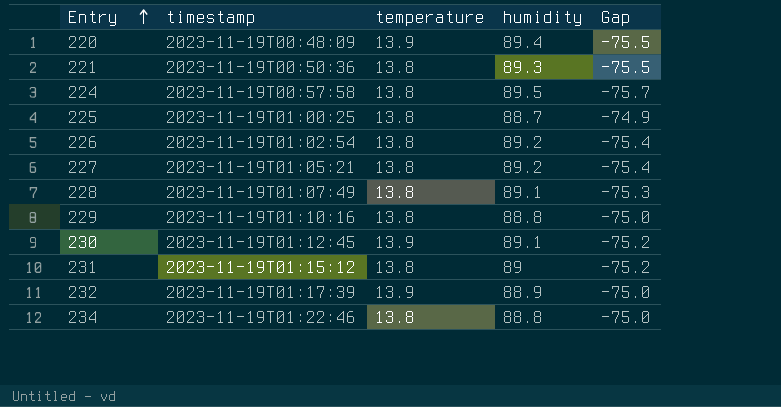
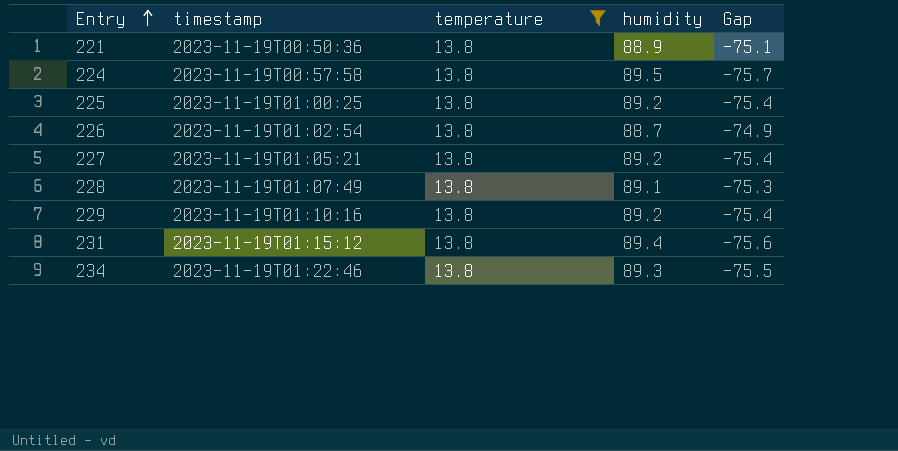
filter: none -> temperature = 13.8
221 | humidity: 89.3 -> 88.9
221 | Gap: -75.5 -> -75.1
225 | humidity: 88.7 -> 89.2
225 | Gap: -74.9 -> -75.4
226 | humidity: 89.2 -> 88.7
226 | Gap: -75.4 -> -74.9
229 | humidity: 88.8 -> 89.2
229 | Gap: -75.0 -> -75.4
231 | humidity: 89 -> 89.4
231 | Gap: -75.2 -> -75.6
234 | humidity: 88.8 -> 89.3
234 | Gap: -75.0 -> -75.5

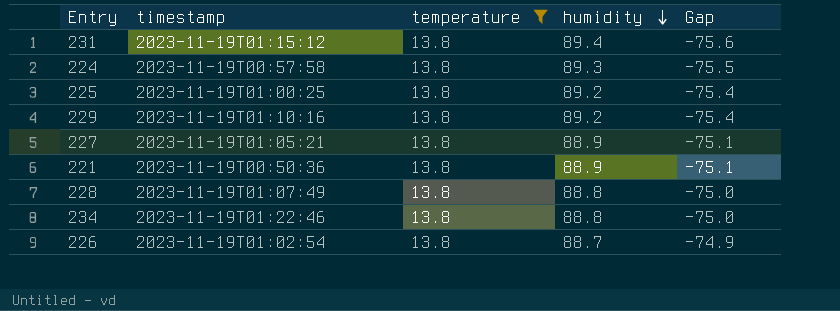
row order: Entry ascending -> humidity descending
224 | humidity: 89.5 -> 89.3
224 | Gap: -75.7 -> -75.5
227 | humidity: 89.2 -> 88.9
227 | Gap: -75.4 -> -75.1
228 | humidity: 89.1 -> 88.8
228 | Gap: -75.3 -> -75.0
234 | humidity: 89.3 -> 88.8
234 | Gap: -75.5 -> -75.0

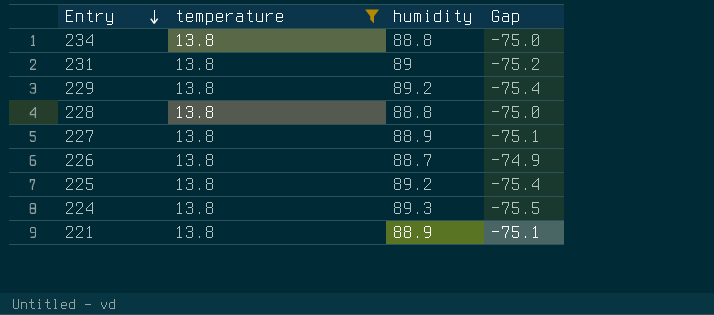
row order: humidity descending -> Entry descending
column timestamp | position: 2 -> none
231 | humidity: 89.4 -> 89
231 | Gap: -75.6 -> -75.2

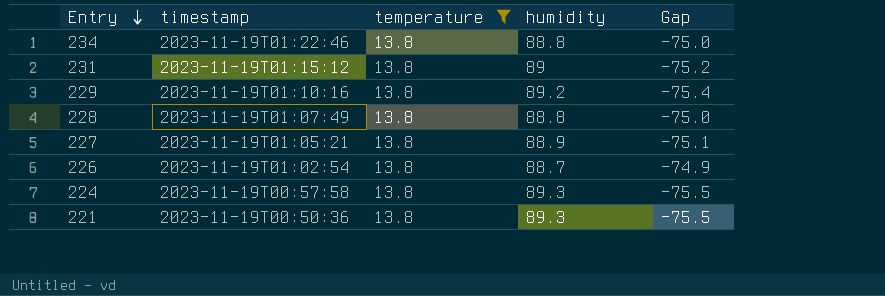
column timestamp | position: none -> 2
row 225: 13.8 | 89.2 | -75.4 -> none
221 | humidity: 88.9 -> 89.3
221 | Gap: -75.1 -> -75.5

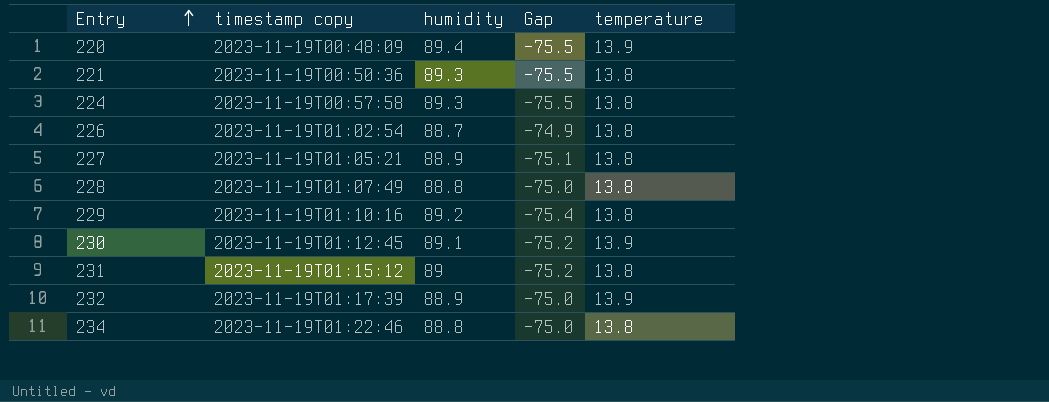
filter: temperature = 13.8 -> none
row order: Entry descending -> Entry ascending
column name: timestamp -> timestamp copy
column temperature | position: 3 -> 5

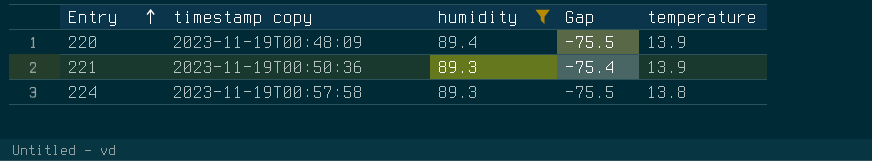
filter: none -> humidity >= 89.3
221 | Gap: -75.5 -> -75.4
221 | temperature: 13.8 -> 13.9

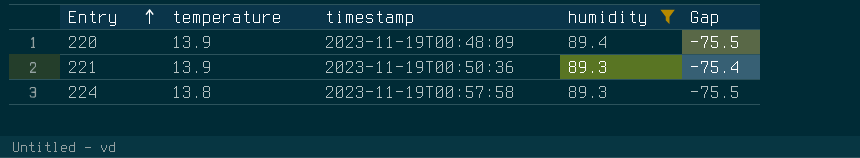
column temperature | position: 5 -> 2
column name: timestamp copy -> timestamp

